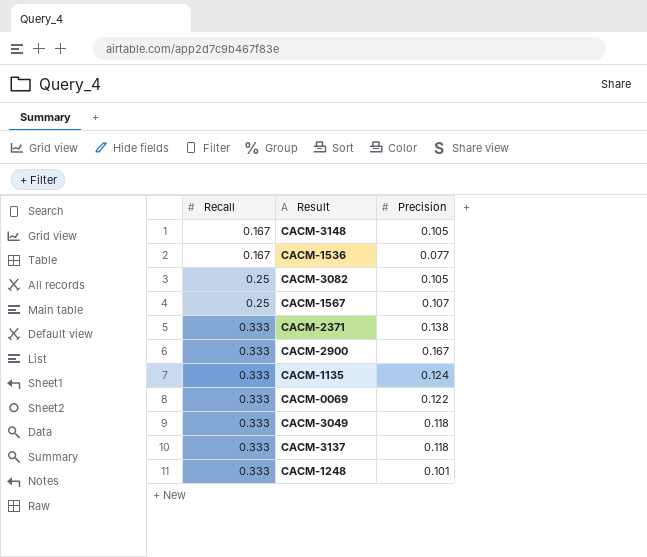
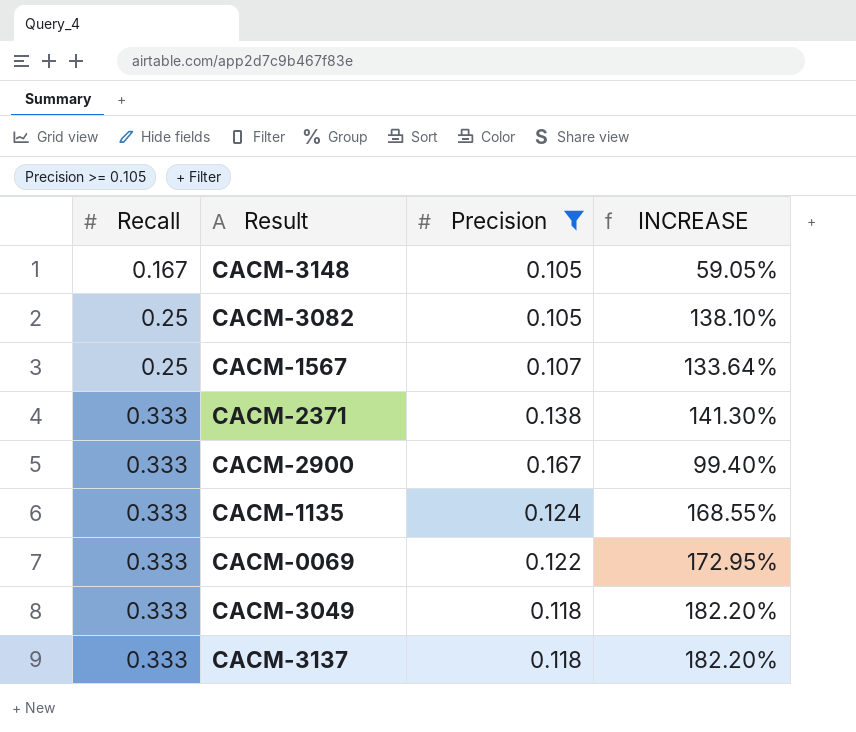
filter: none -> Precision >= 0.105
column INCREASE | formula: none -> ([Recall] - [Precision]) / [Precision]

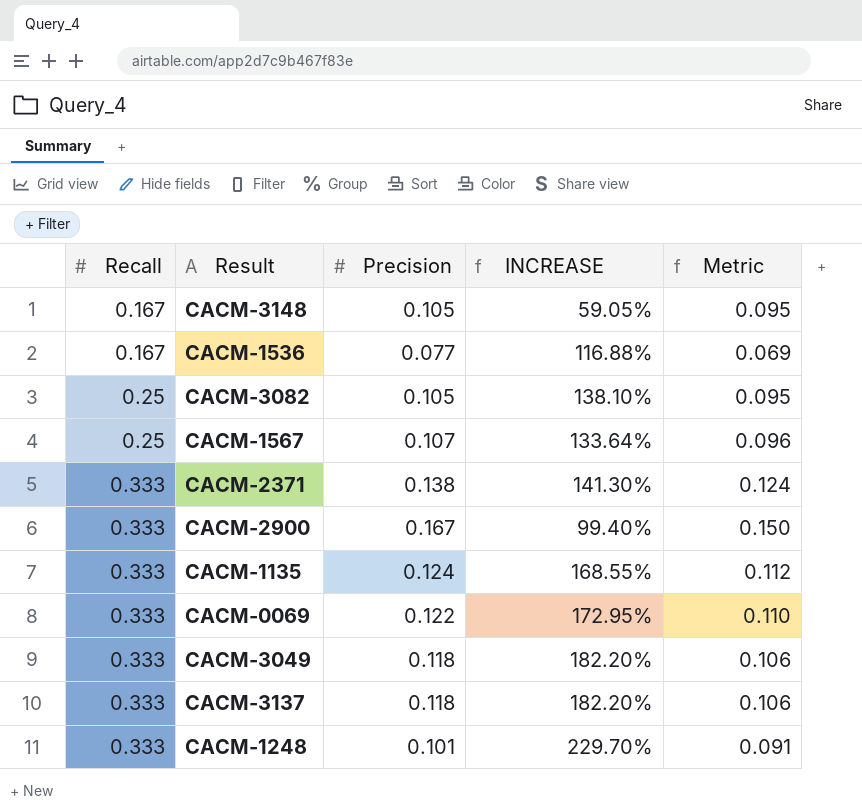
filter: Precision >= 0.105 -> none
column Metric | formula: none -> [Precision] * 0.9

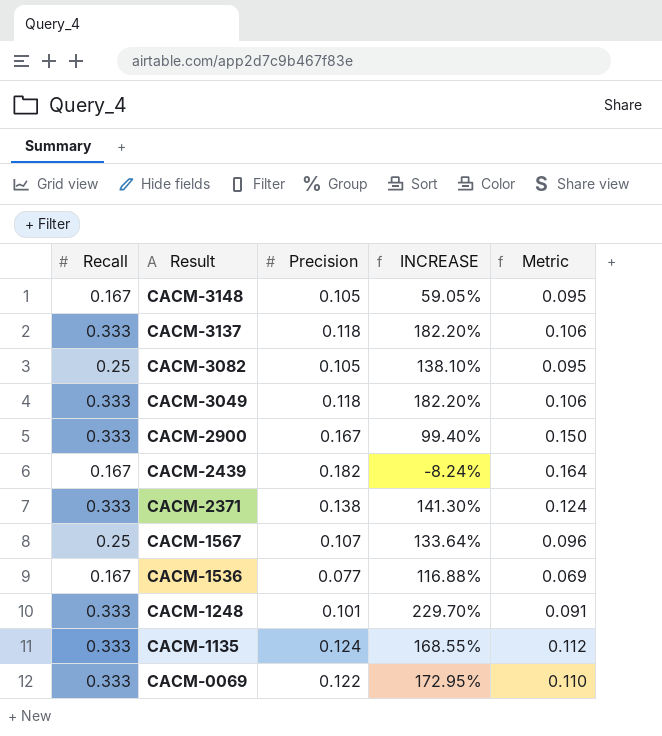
row order: Recall ascending -> Result descending
row CACM-2439: none -> 0.167 | 0.182 | -8.24% | 0.164

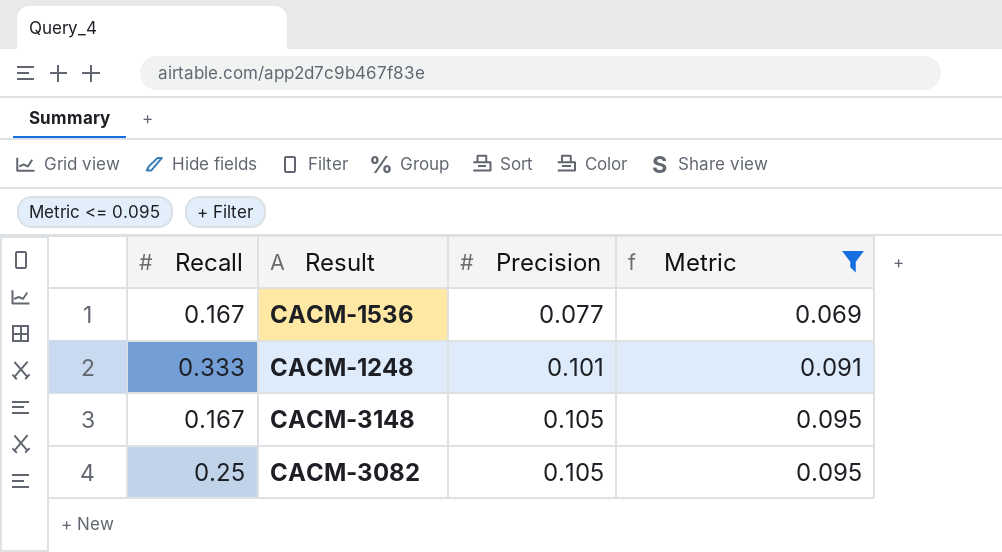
filter: none -> Metric <= 0.095
row order: Result descending -> Precision ascending
column INCREASE | formula: ([Recall] - [Precision]) / [Precision] -> none

